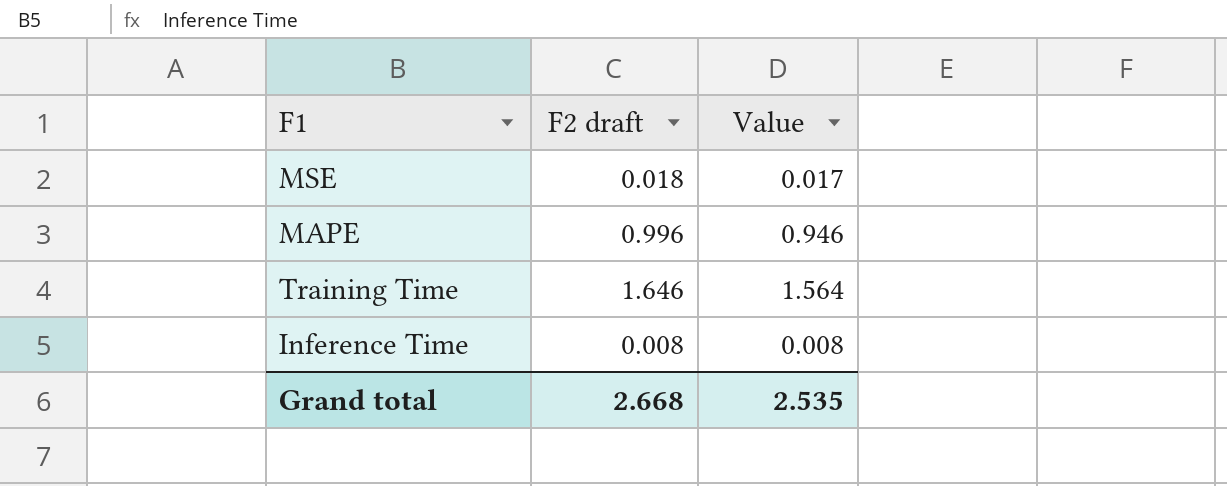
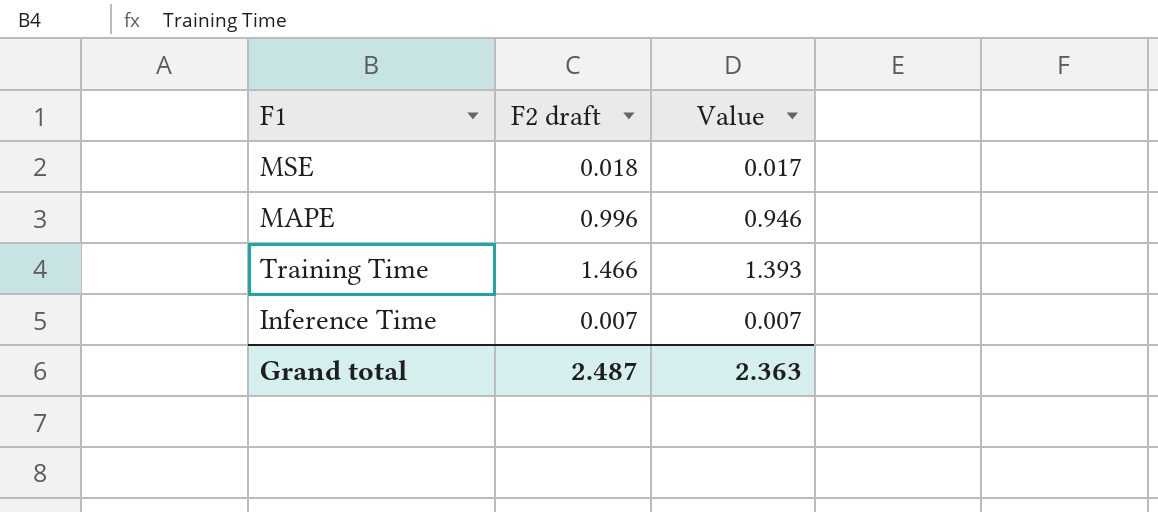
Training Time | F2 draft: 1.646 -> 1.466
Training Time | Value: 1.564 -> 1.393
Inference Time | F2 draft: 0.008 -> 0.007
Inference Time | Value: 0.008 -> 0.007
Grand total | F2 draft: 2.668 -> 2.487
Grand total | Value: 2.535 -> 2.363

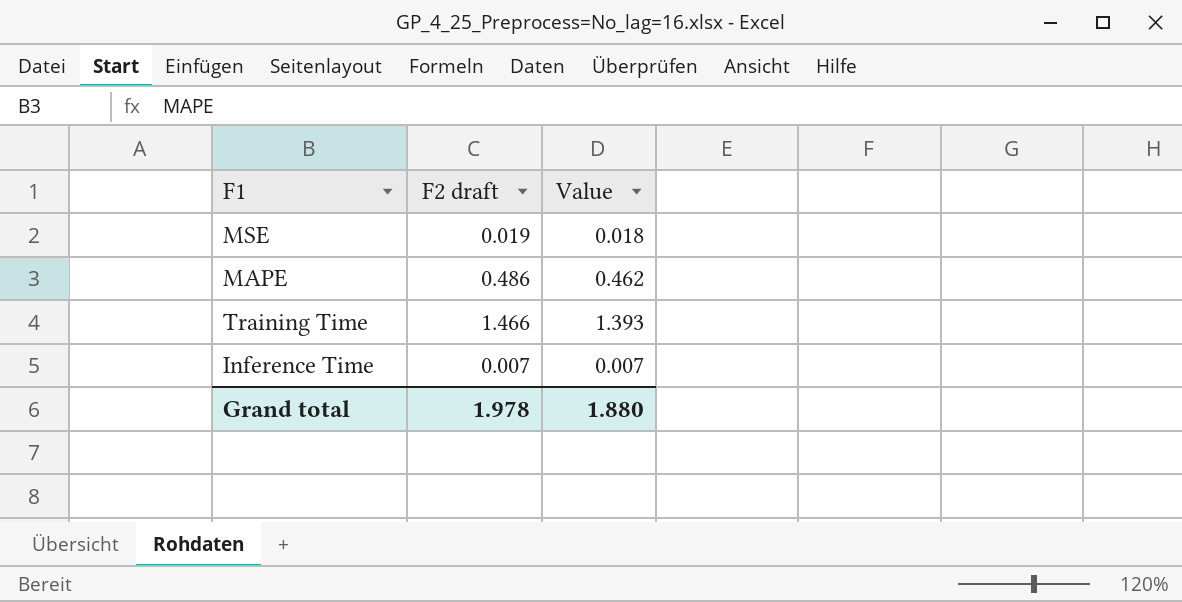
MSE | F2 draft: 0.018 -> 0.019
MSE | Value: 0.017 -> 0.018
MAPE | F2 draft: 0.996 -> 0.486
MAPE | Value: 0.946 -> 0.462
Grand total | F2 draft: 2.487 -> 1.978
Grand total | Value: 2.363 -> 1.880

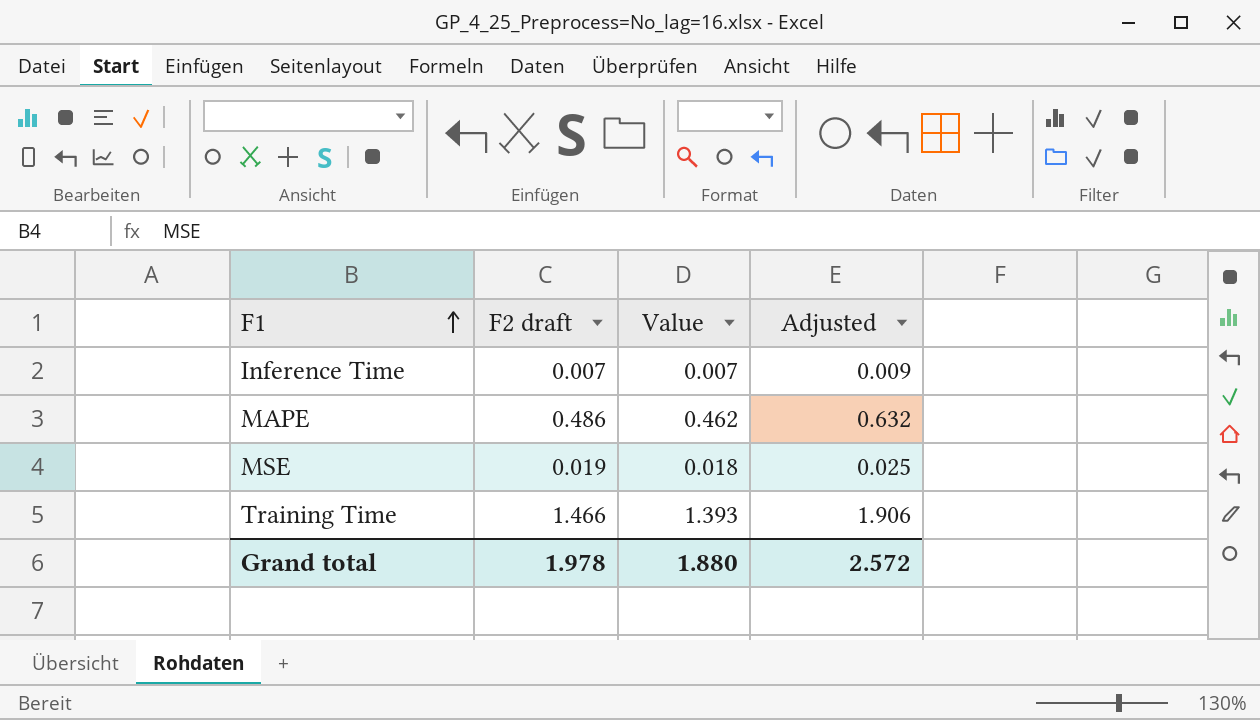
row order: none -> F1 ascending
column Adjusted | formula: none -> [F2 draft] * 1.3

